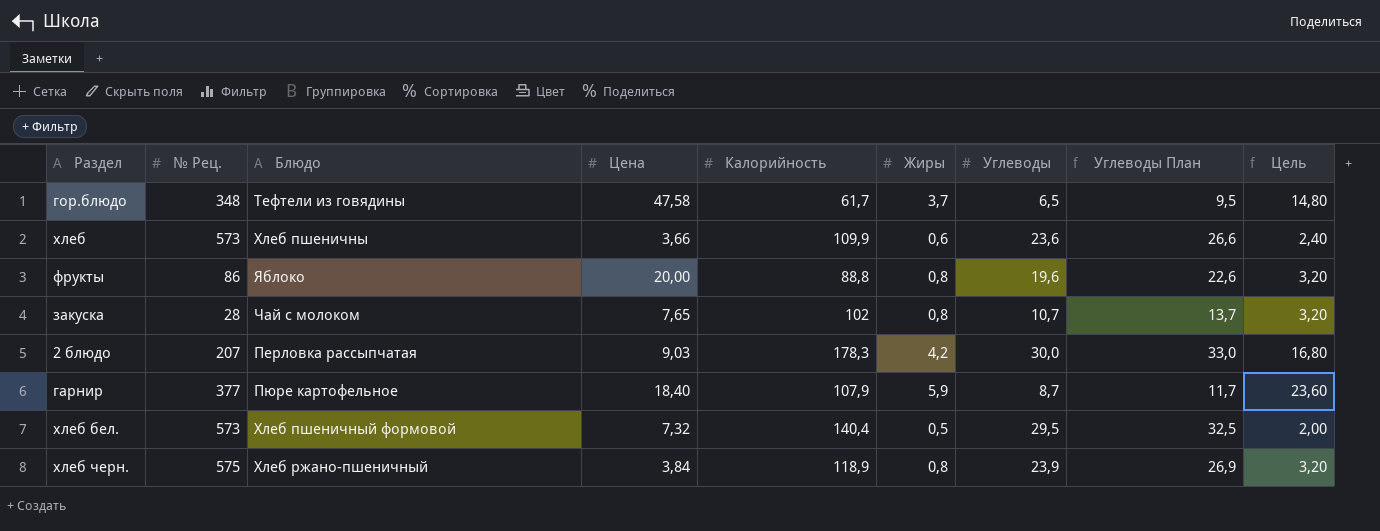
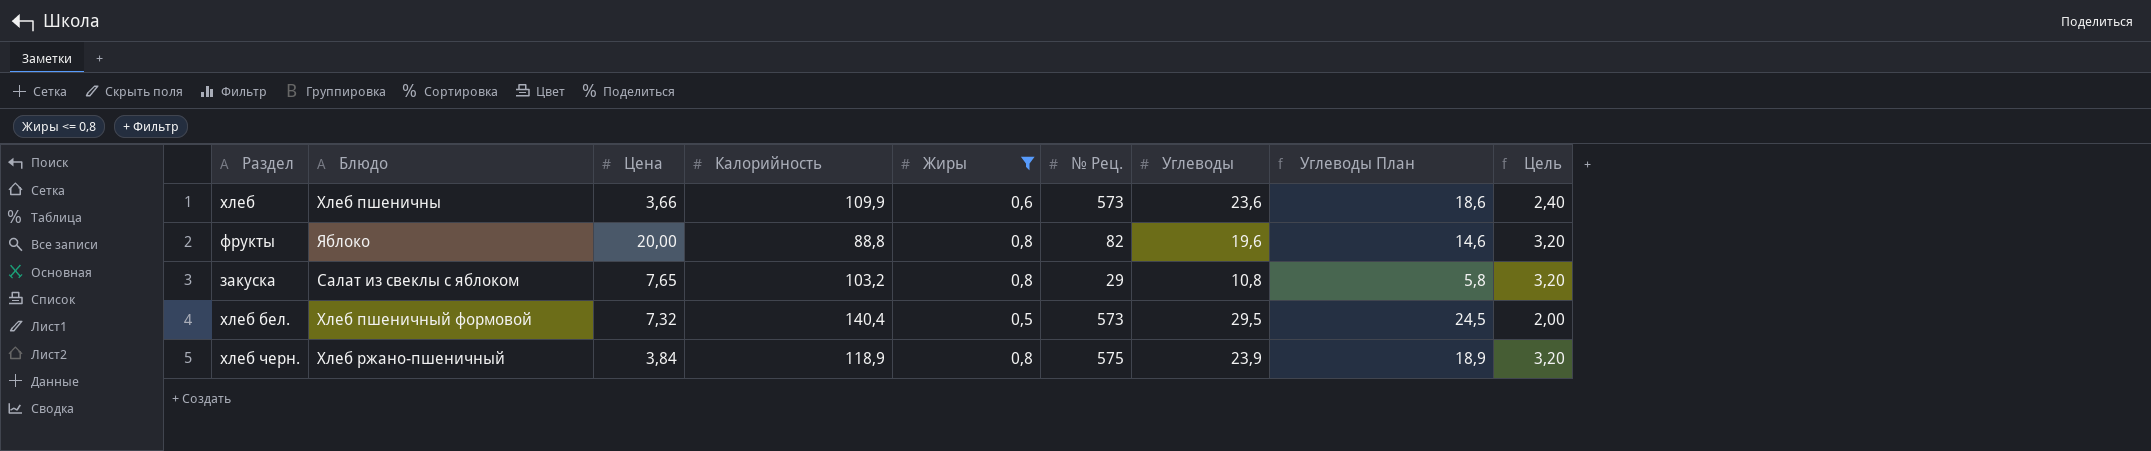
filter: none -> Жиры <= 0,8
column № Рец. | position: 2 -> 6
column Углеводы План | formula: [Углеводы] + 3 -> [Углеводы] - 5
фрукты | № Рец.: 86 -> 82
закуска | Блюдо: Чай с молоком -> Салат из свеклы с яблоком
закуска | Калорийность: 102 -> 103,2
закуска | № Рец.: 28 -> 29
закуска | Углеводы: 10,7 -> 10,8

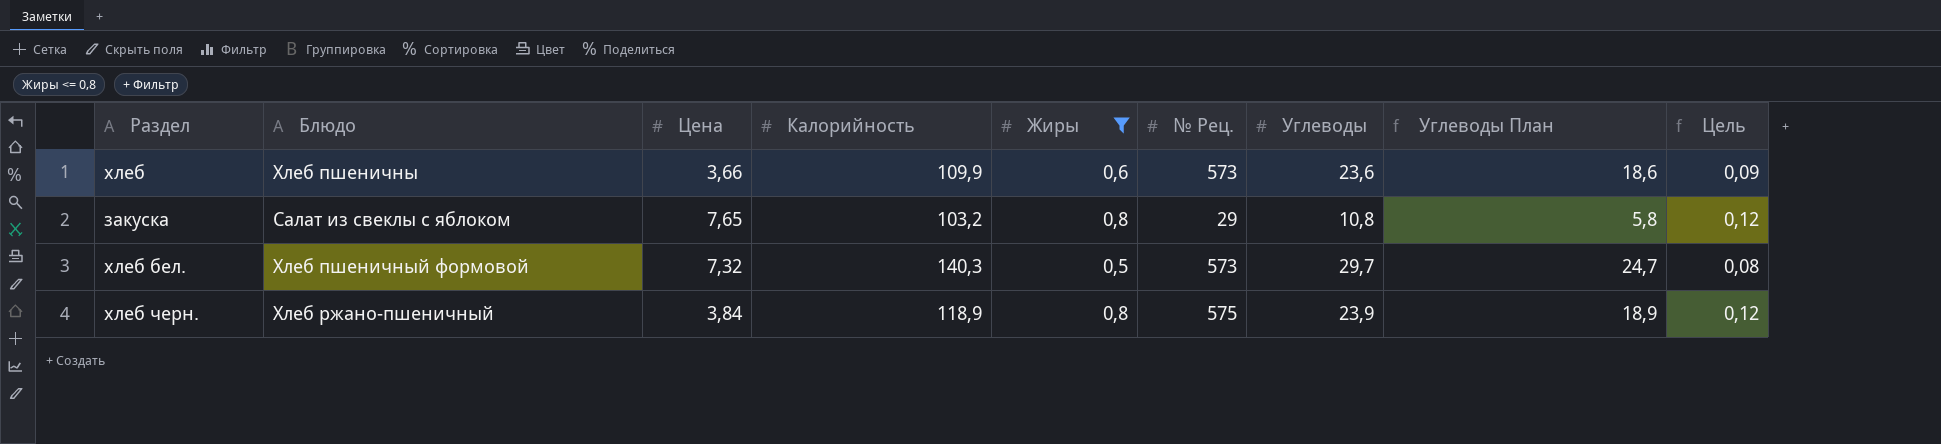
column Цель | formula: [Жиры] * 4 -> [Жиры] * 0,15
row фрукты: Яблоко | 20,00 | 88,8 | 0,8 | 82 | 19,6 | 14,6 | 3,20 -> none
хлеб бел. | Калорийность: 140,4 -> 140,3
хлеб бел. | Углеводы: 29,5 -> 29,7
хлеб бел. | Углеводы План: 24,5 -> 24,7

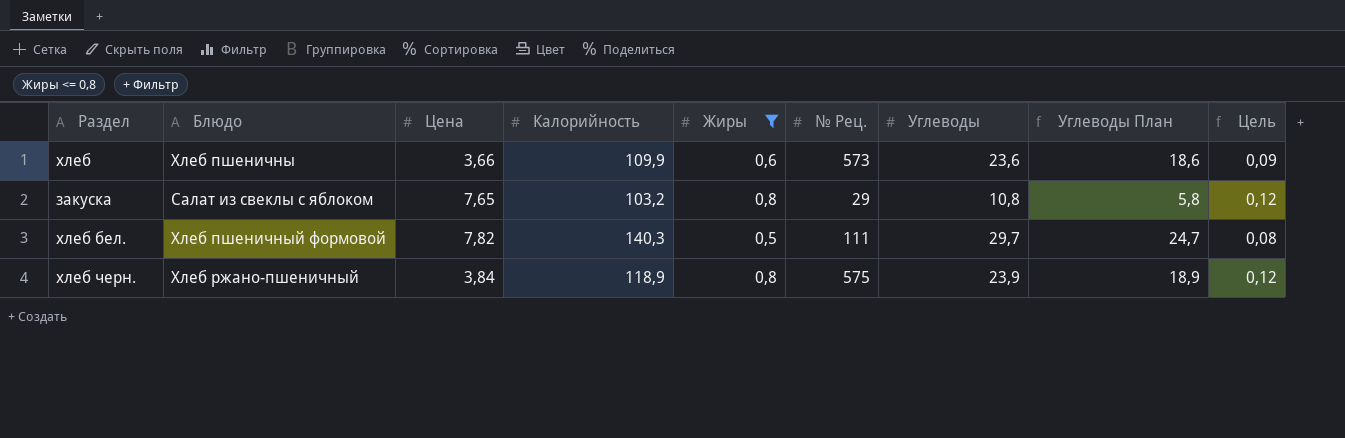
хлеб бел. | Цена: 7,32 -> 7,82
хлеб бел. | № Рец.: 573 -> 111

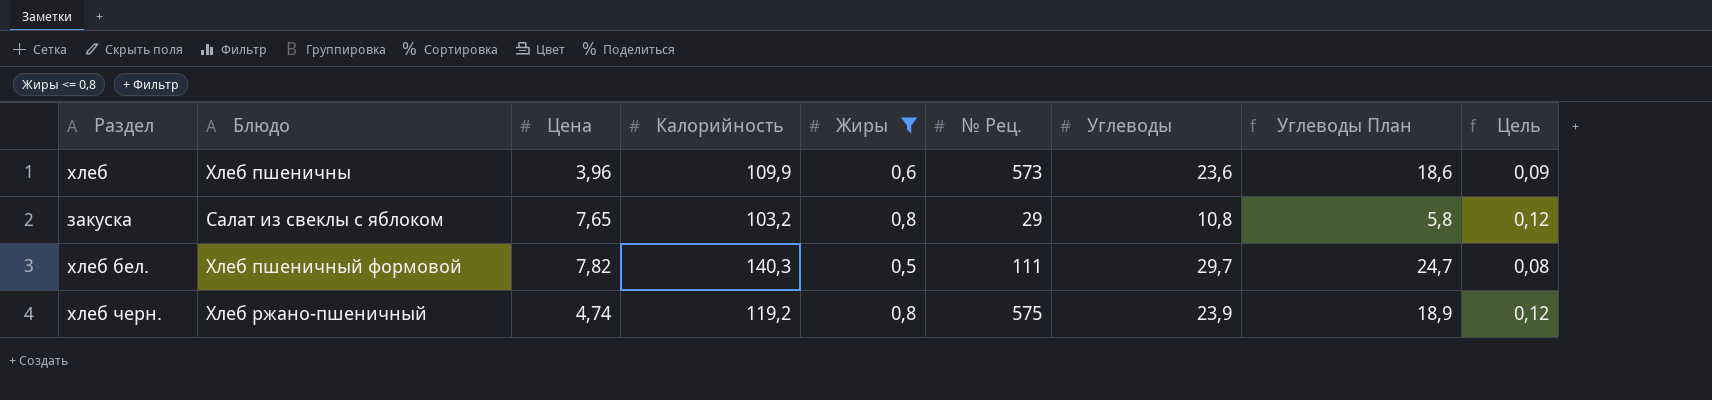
хлеб | Цена: 3,66 -> 3,96
хлеб черн. | Цена: 3,84 -> 4,74
хлеб черн. | Калорийность: 118,9 -> 119,2

